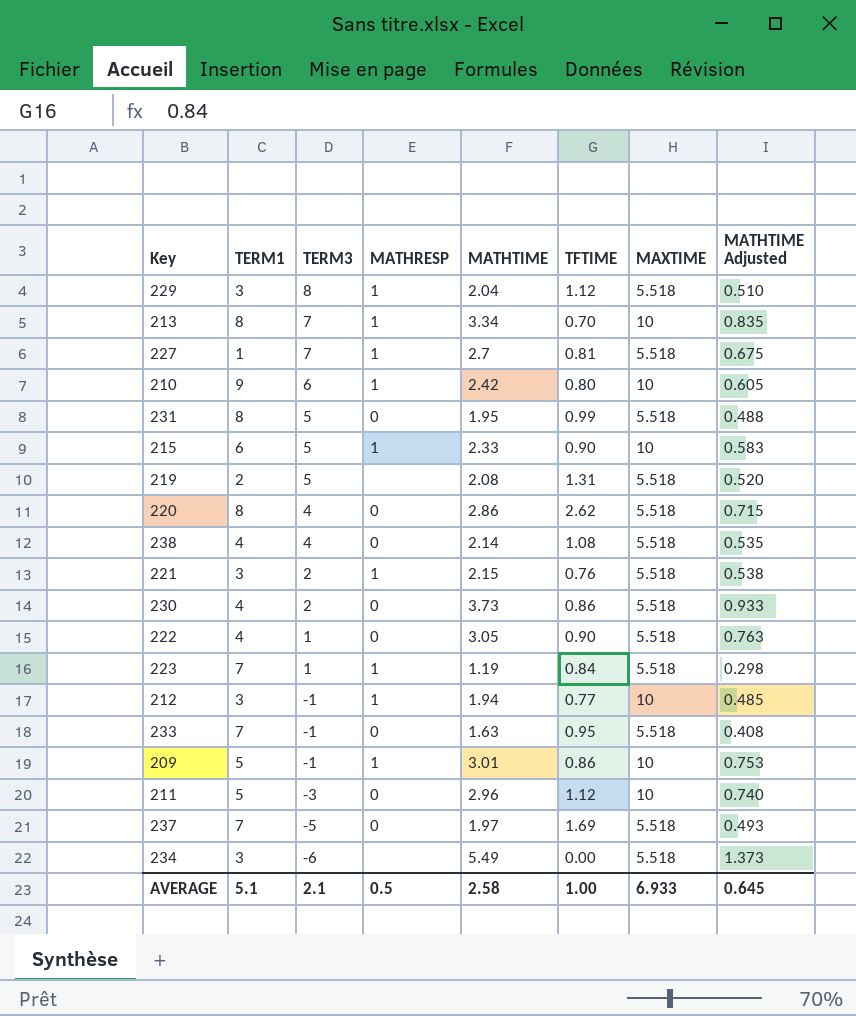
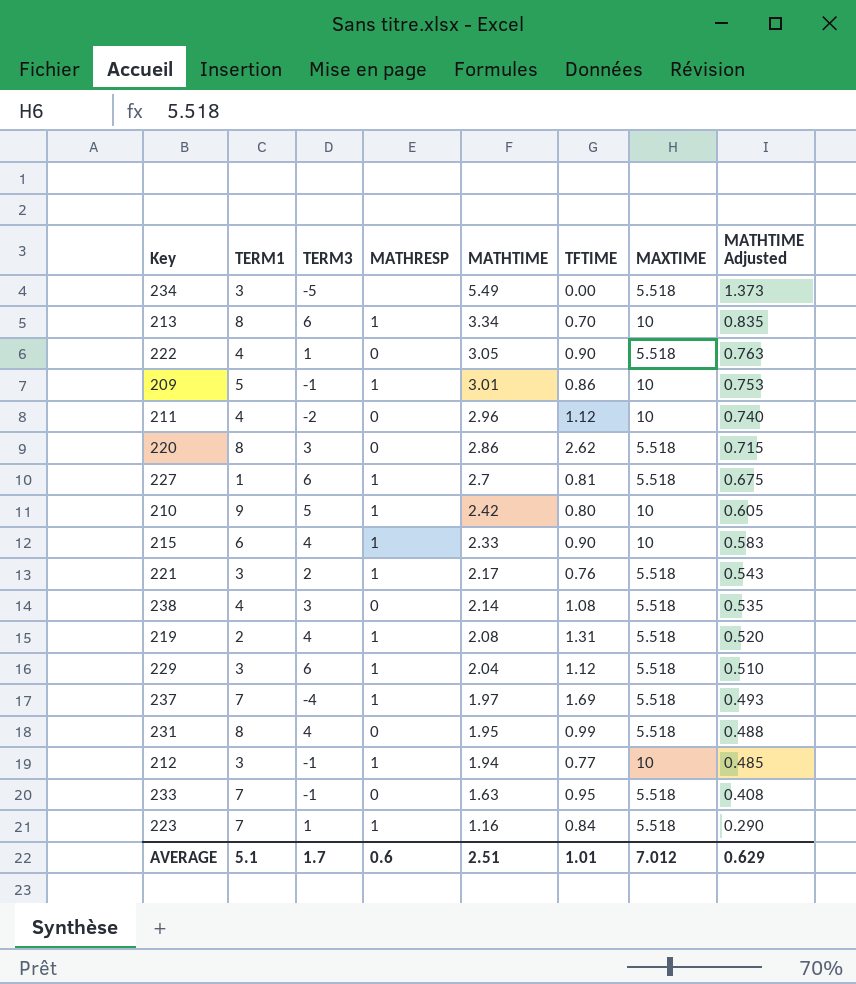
row order: TERM3 descending -> MATHTIME descending
row 230: 4 | 2 | 0 | 3.73 | 0.86 | 5.518 | 0.933 -> none
234 | TERM3: -6 -> -5
213 | TERM3: 7 -> 6
211 | TERM1: 5 -> 4
211 | TERM3: -3 -> -2
220 | TERM3: 4 -> 3
227 | TERM3: 7 -> 6
210 | TERM3: 6 -> 5
215 | TERM3: 5 -> 4
221 | MATHTIME: 2.15 -> 2.17
221 | MATHTIME Adjusted: 0.538 -> 0.543
238 | TERM3: 4 -> 3
219 | TERM3: 5 -> 4
219 | MATHRESP: none -> 1
229 | TERM3: 8 -> 6
237 | TERM3: -5 -> -4
237 | MATHRESP: 0 -> 1
231 | TERM3: 5 -> 4
223 | MATHTIME: 1.19 -> 1.16
223 | MATHTIME Adjusted: 0.298 -> 0.290
AVERAGE | TERM3: 2.1 -> 1.7
AVERAGE | MATHRESP: 0.5 -> 0.6
AVERAGE | MATHTIME: 2.58 -> 2.51
AVERAGE | TFTIME: 1.00 -> 1.01
AVERAGE | MAXTIME: 6.933 -> 7.012
AVERAGE | MATHTIME Adjusted: 0.645 -> 0.629

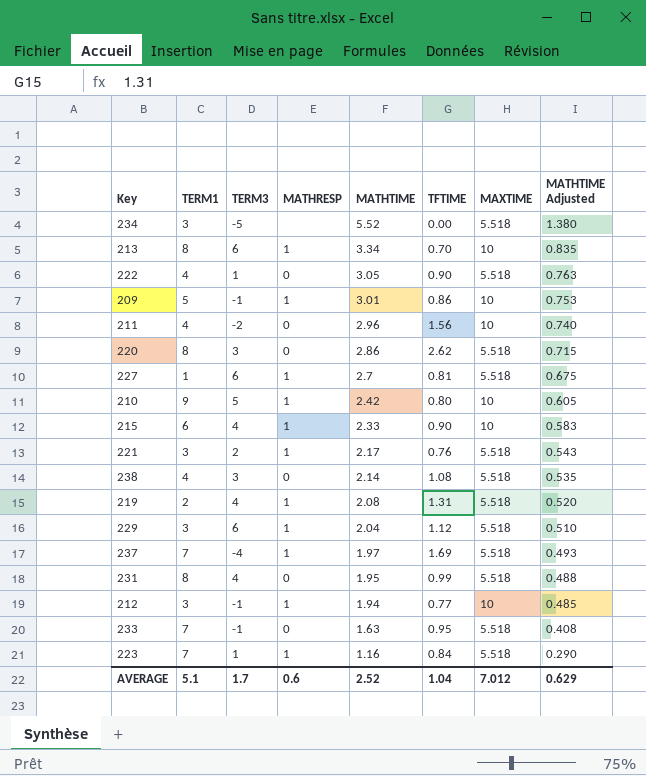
234 | MATHTIME: 5.49 -> 5.52
234 | MATHTIME Adjusted: 1.373 -> 1.380
211 | TFTIME: 1.12 -> 1.56
AVERAGE | MATHTIME: 2.51 -> 2.52
AVERAGE | TFTIME: 1.01 -> 1.04

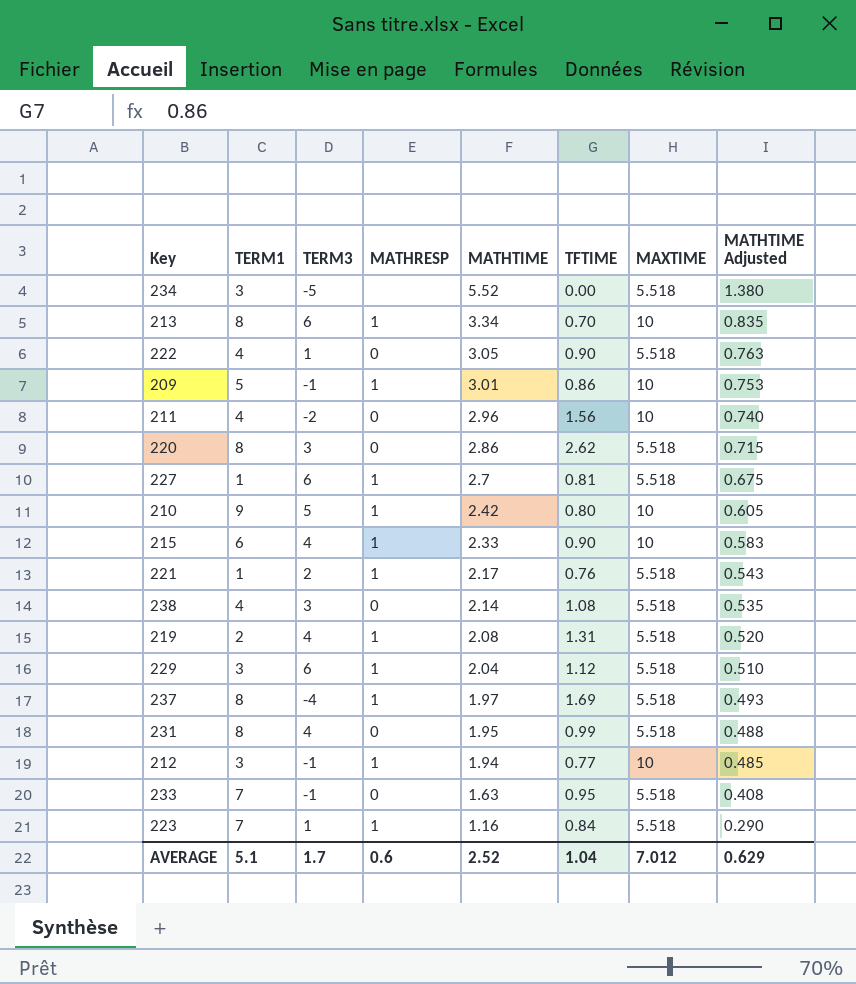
221 | TERM1: 3 -> 1
237 | TERM1: 7 -> 8

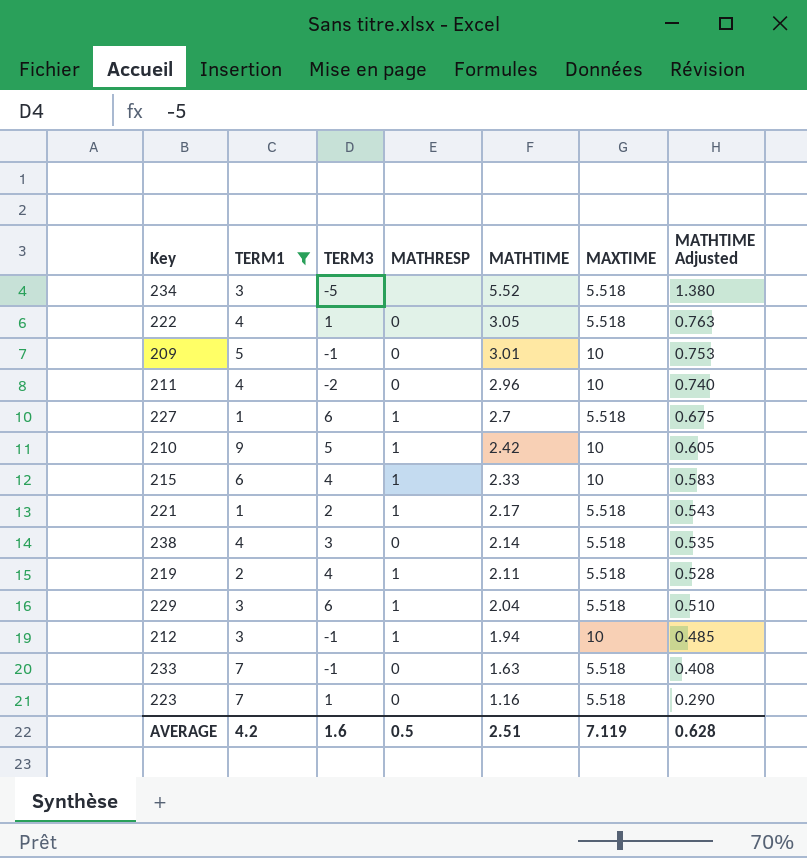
filter: none -> TERM1 != 8
column TFTIME | position: 6 -> none
209 | MATHRESP: 1 -> 0
219 | MATHTIME: 2.08 -> 2.11
219 | MATHTIME Adjusted: 0.520 -> 0.528
223 | MATHRESP: 1 -> 0
AVERAGE | TERM1: 5.1 -> 4.2
AVERAGE | TERM3: 1.7 -> 1.6
AVERAGE | MATHRESP: 0.6 -> 0.5
AVERAGE | MATHTIME: 2.52 -> 2.51
AVERAGE | MAXTIME: 7.012 -> 7.119
AVERAGE | MATHTIME Adjusted: 0.629 -> 0.628

